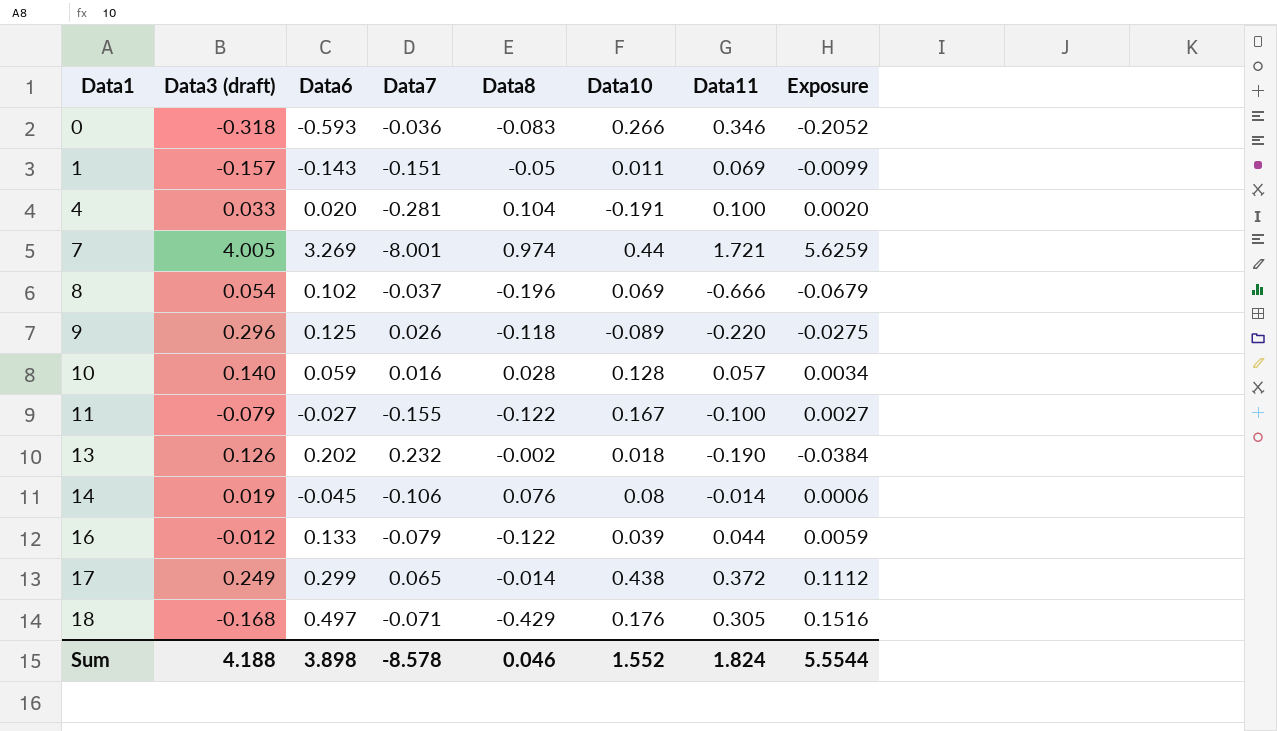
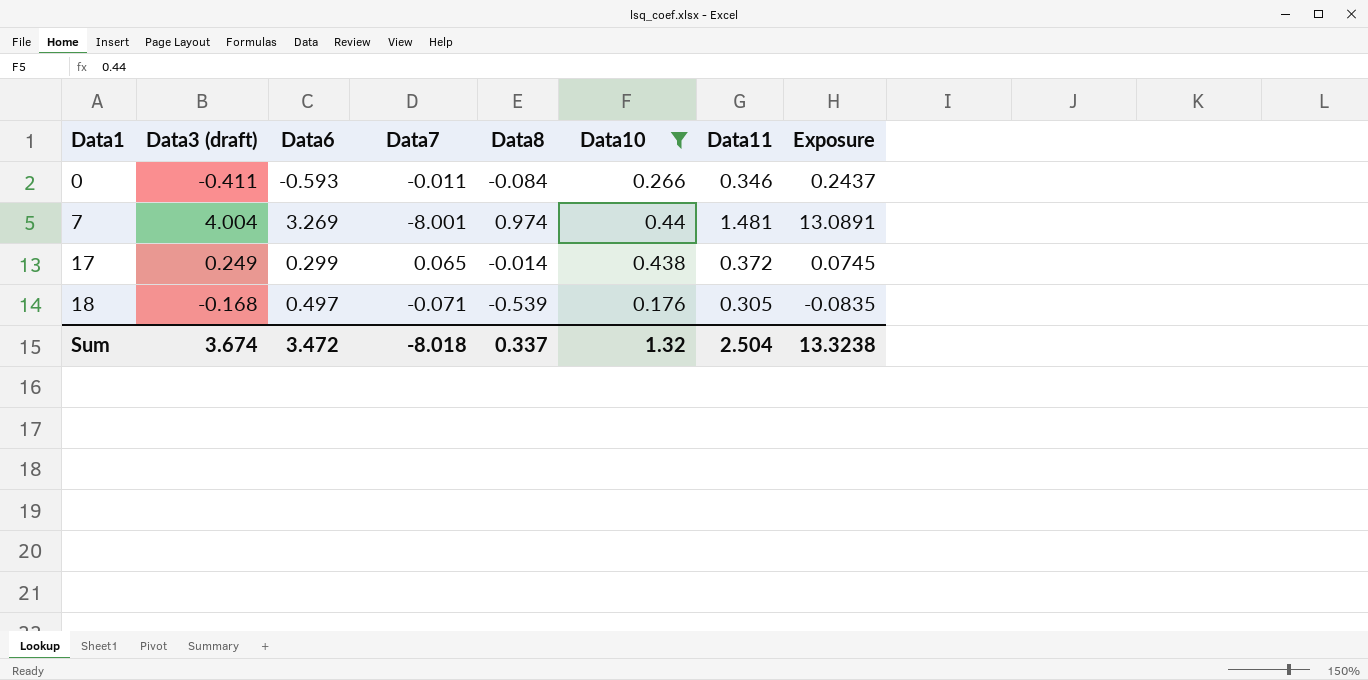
filter: none -> Data10 >= 0.176
column Exposure | formula: [Data6] * [Data11] -> [Data3 (draft)] * [Data6]
0 | Data3 (draft): -0.318 -> -0.411
0 | Data7: -0.036 -> -0.011
0 | Data8: -0.083 -> -0.084
7 | Data3 (draft): 4.005 -> 4.004
7 | Data11: 1.721 -> 1.481
18 | Data8: -0.429 -> -0.539
Sum | Data3 (draft): 4.188 -> 3.674
Sum | Data6: 3.898 -> 3.472
Sum | Data7: -8.578 -> -8.018
Sum | Data8: 0.046 -> 0.337
Sum | Data10: 1.552 -> 1.32
Sum | Data11: 1.824 -> 2.504
Sum | Exposure: 5.5544 -> 13.3238

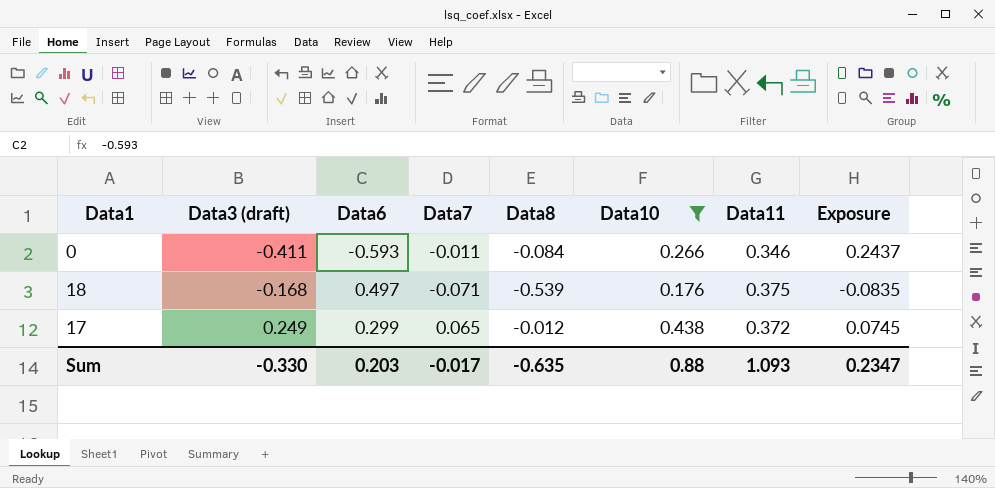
row order: Data1 ascending -> Data3 (draft) ascending
row 7: 4.004 | 3.269 | -8.001 | 0.974 | 0.44 | 1.481 | 13.0891 -> none
18 | Data11: 0.305 -> 0.375
17 | Data8: -0.014 -> -0.012
Sum | Data3 (draft): 3.674 -> -0.330
Sum | Data6: 3.472 -> 0.203
Sum | Data7: -8.018 -> -0.017
Sum | Data8: 0.337 -> -0.635
Sum | Data10: 1.32 -> 0.88
Sum | Data11: 2.504 -> 1.093
Sum | Exposure: 13.3238 -> 0.2347

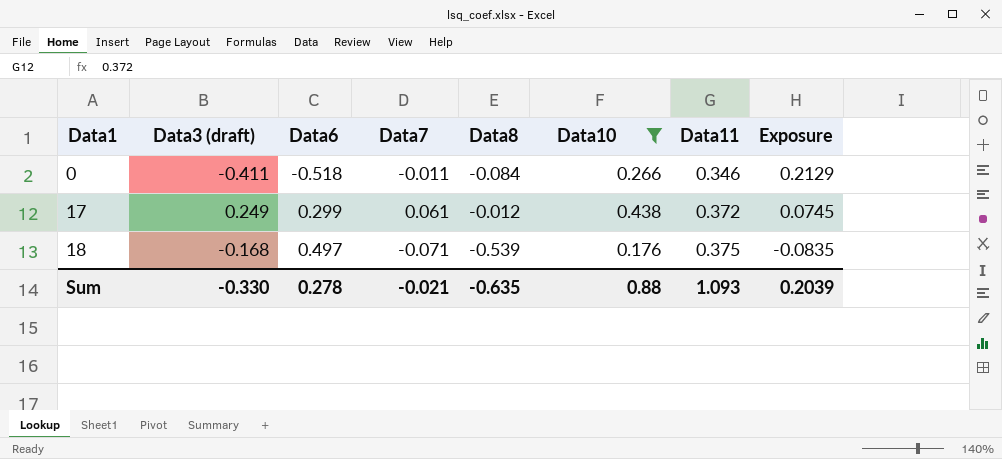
row order: Data3 (draft) ascending -> Data1 ascending
0 | Data6: -0.593 -> -0.518
0 | Exposure: 0.2437 -> 0.2129
17 | Data7: 0.065 -> 0.061
Sum | Data6: 0.203 -> 0.278
Sum | Data7: -0.017 -> -0.021
Sum | Exposure: 0.2347 -> 0.2039

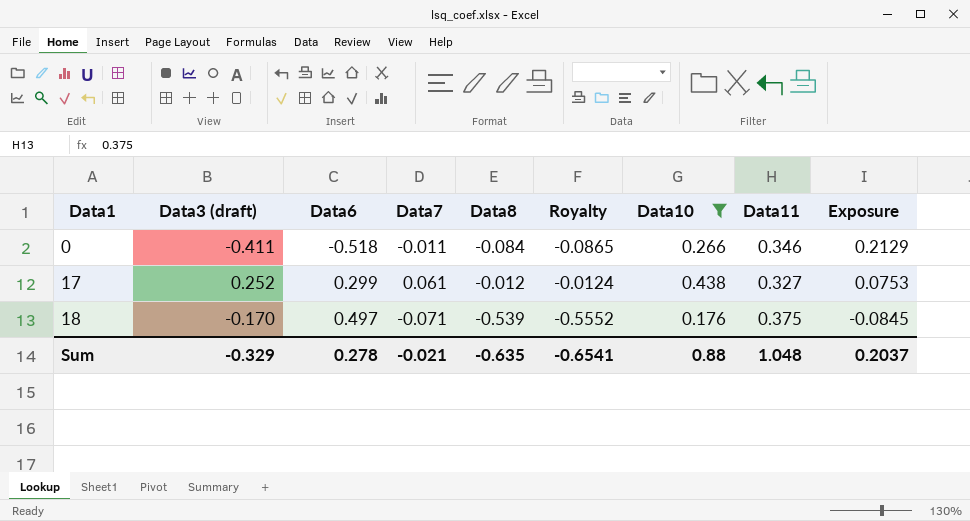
column Royalty | formula: none -> [Data8] * 1.03
17 | Data3 (draft): 0.249 -> 0.252
17 | Data11: 0.372 -> 0.327
17 | Exposure: 0.0745 -> 0.0753
18 | Data3 (draft): -0.168 -> -0.170
18 | Exposure: -0.0835 -> -0.0845
Sum | Data3 (draft): -0.330 -> -0.329
Sum | Data11: 1.093 -> 1.048
Sum | Exposure: 0.2039 -> 0.2037

